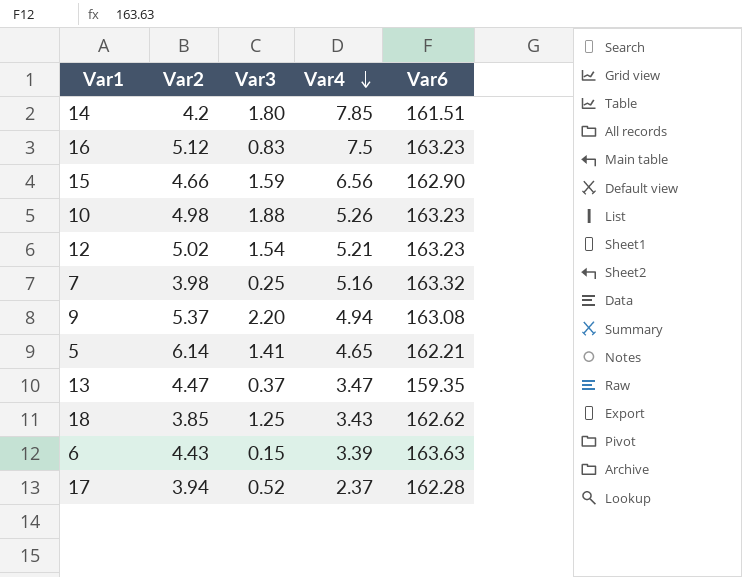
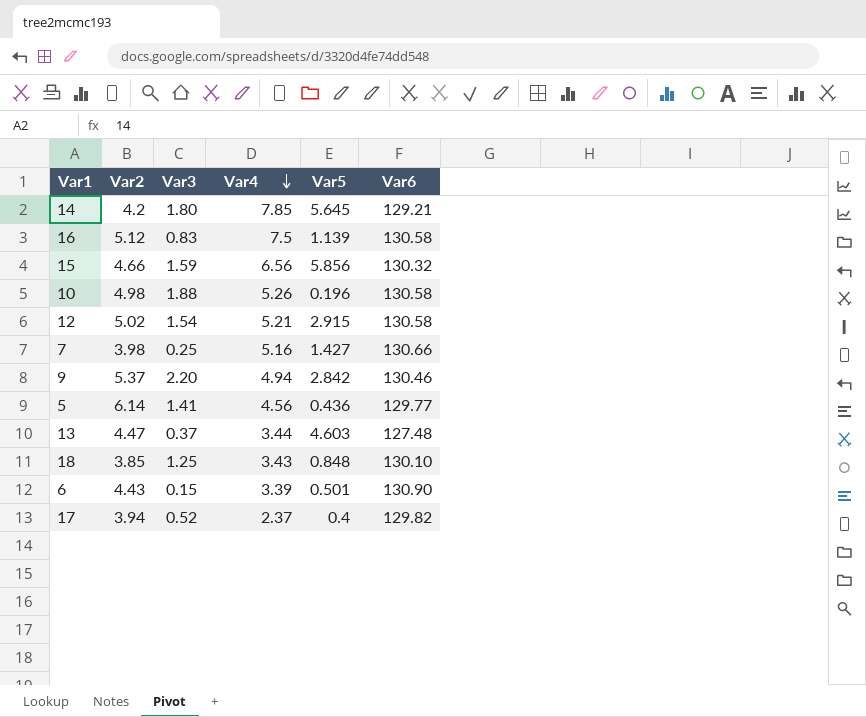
column Var5 | position: none -> 5
14 | Var6: 161.51 -> 129.21
16 | Var6: 163.23 -> 130.58
15 | Var6: 162.90 -> 130.32
10 | Var6: 163.23 -> 130.58
12 | Var6: 163.23 -> 130.58
7 | Var6: 163.32 -> 130.66
9 | Var6: 163.08 -> 130.46
5 | Var4: 4.65 -> 4.56
5 | Var6: 162.21 -> 129.77
13 | Var4: 3.47 -> 3.44
13 | Var6: 159.35 -> 127.48
18 | Var6: 162.62 -> 130.10
6 | Var6: 163.63 -> 130.90
17 | Var6: 162.28 -> 129.82

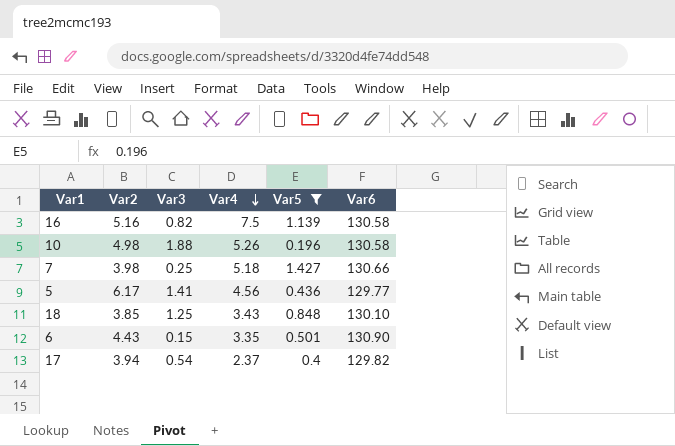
filter: none -> Var5 <= 1.427
16 | Var2: 5.12 -> 5.16
16 | Var3: 0.83 -> 0.82
7 | Var4: 5.16 -> 5.18
5 | Var2: 6.14 -> 6.17
6 | Var4: 3.39 -> 3.35
17 | Var3: 0.52 -> 0.54

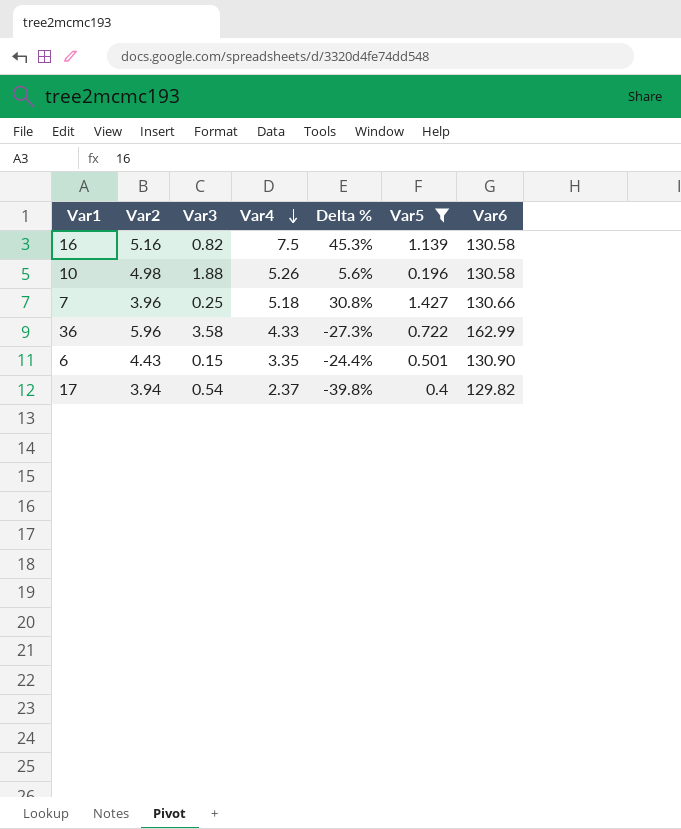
column Delta % | formula: none -> ([Var4] - [Var2]) / [Var2]
row 5: 6.17 | 1.41 | 4.56 | 0.436 | 129.77 -> none
row 18: 3.85 | 1.25 | 3.43 | 0.848 | 130.10 -> none
7 | Var2: 3.98 -> 3.96
row 36: none -> 5.96 | 3.58 | 4.33 | -27.3% | 0.722 | 162.99

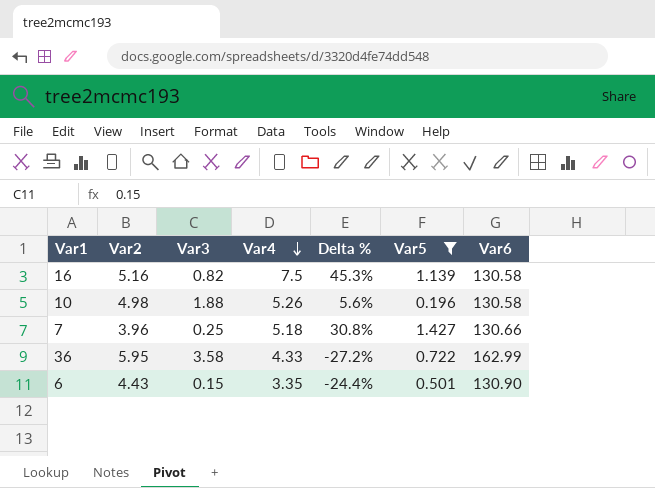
row 17: 3.94 | 0.54 | 2.37 | -39.8% | 0.4 | 129.82 -> none
36 | Var2: 5.96 -> 5.95
36 | Delta %: -27.3% -> -27.2%

